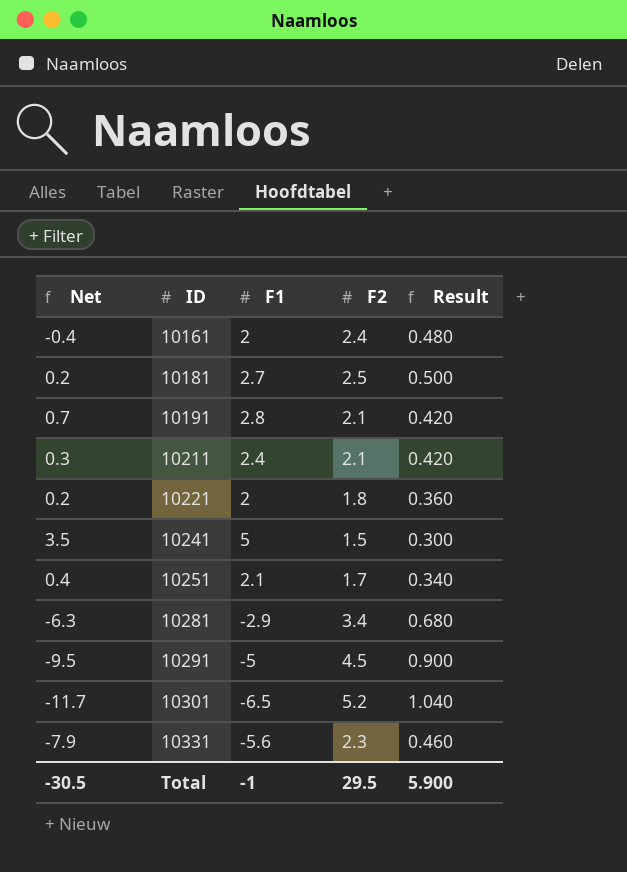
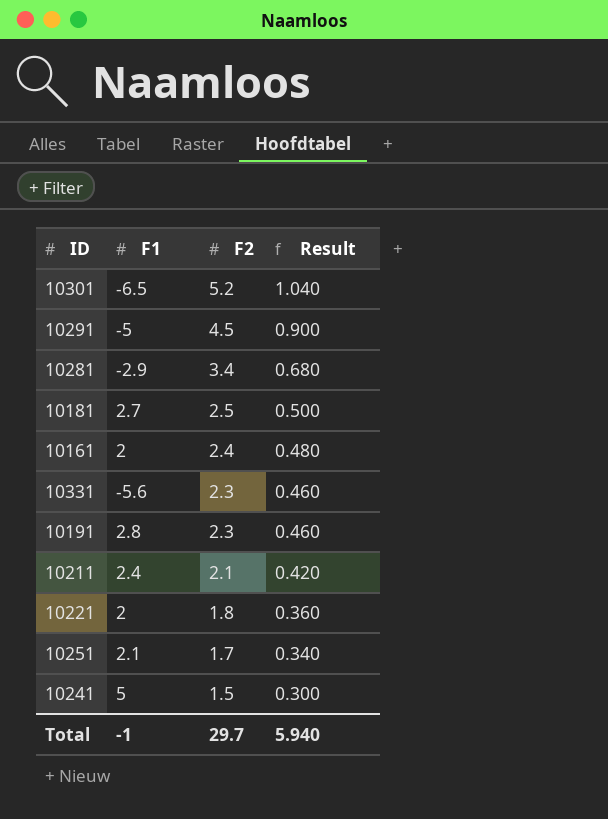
row order: ID ascending -> F2 descending
column Net | formula: [F1] - [F2] -> none
10191 | F2: 2.1 -> 2.3
10191 | Result: 0.420 -> 0.460
Total | F2: 29.5 -> 29.7
Total | Result: 5.900 -> 5.940

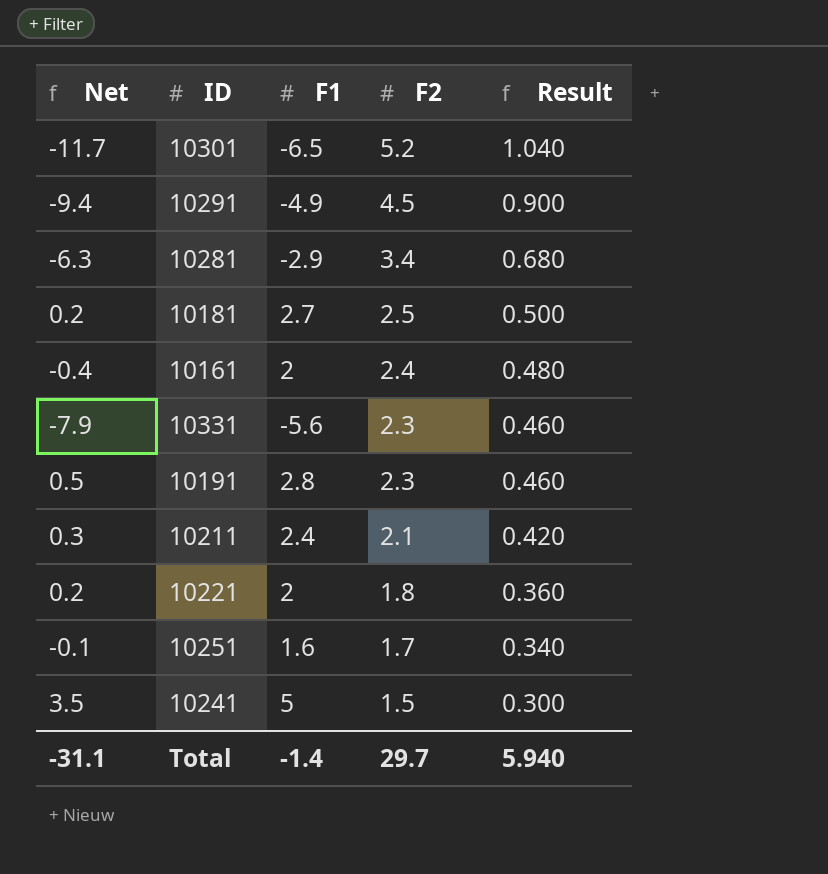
column Net | formula: none -> [F1] - [F2]
10291 | F1: -5 -> -4.9
10251 | F1: 2.1 -> 1.6
Total | F1: -1 -> -1.4

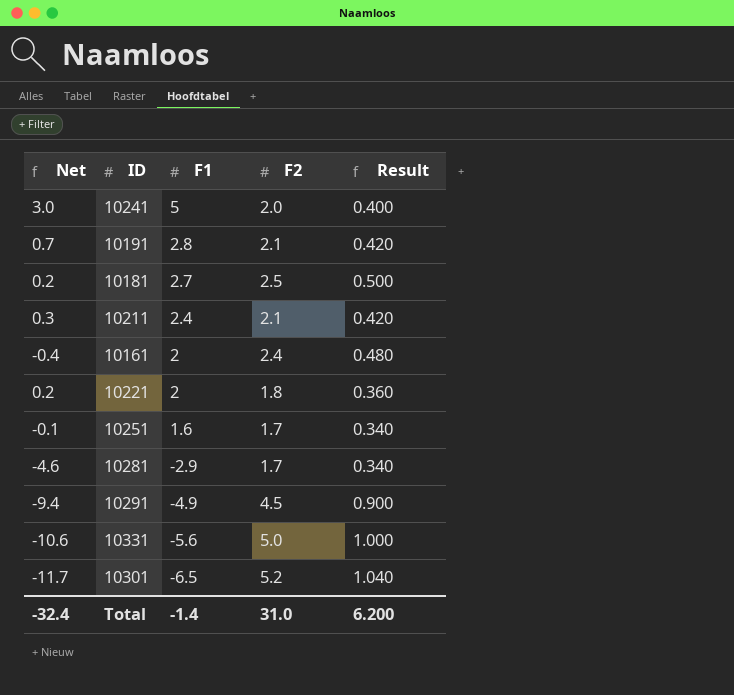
row order: F2 descending -> F1 descending
10241 | Net: 3.5 -> 3.0
10241 | F2: 1.5 -> 2.0
10241 | Result: 0.300 -> 0.400
10191 | Net: 0.5 -> 0.7
10191 | F2: 2.3 -> 2.1
10191 | Result: 0.460 -> 0.420
10281 | Net: -6.3 -> -4.6
10281 | F2: 3.4 -> 1.7
10281 | Result: 0.680 -> 0.340
10331 | Net: -7.9 -> -10.6
10331 | F2: 2.3 -> 5.0
10331 | Result: 0.460 -> 1.000
Total | Net: -31.1 -> -32.4
Total | F2: 29.7 -> 31.0
Total | Result: 5.940 -> 6.200

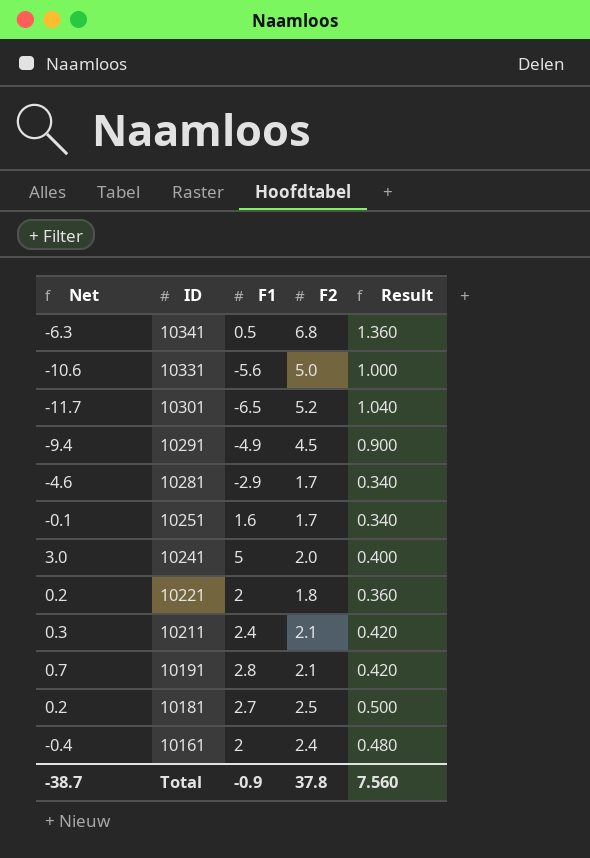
row order: F1 descending -> ID descending
row 10341: none -> -6.3 | 0.5 | 6.8 | 1.360
Total | Net: -32.4 -> -38.7
Total | F1: -1.4 -> -0.9
Total | F2: 31.0 -> 37.8
Total | Result: 6.200 -> 7.560

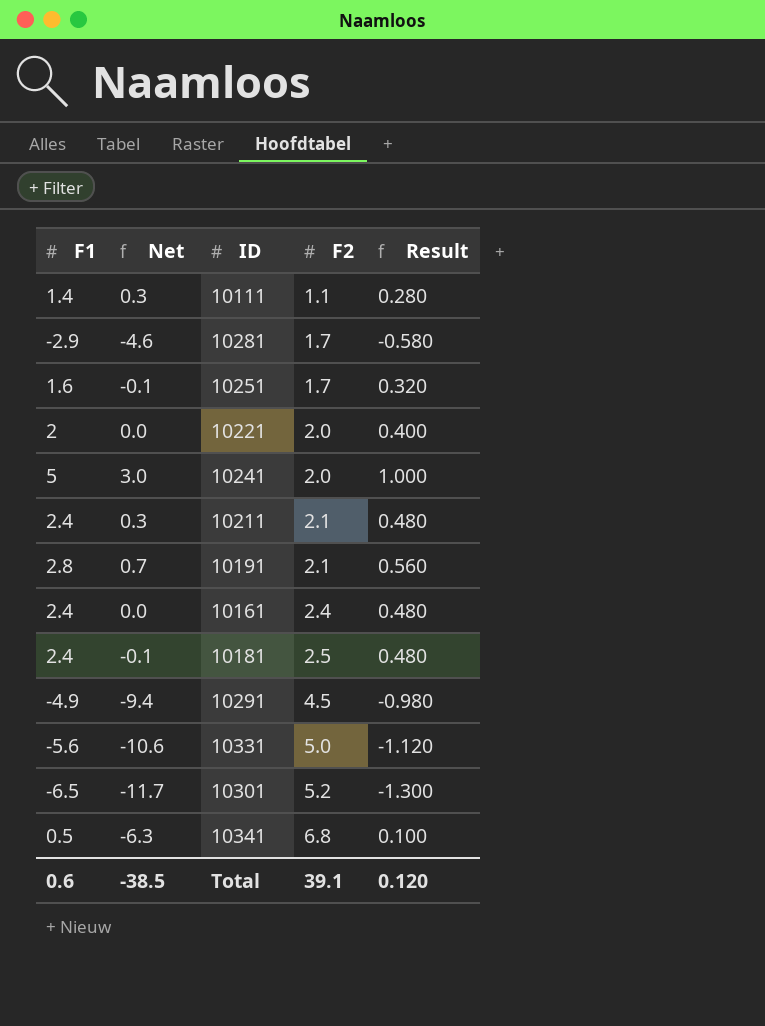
row order: ID descending -> F2 ascending
column F1 | position: 3 -> 1
column Result | formula: [F2] * 0.2 -> [F1] * 0.2
row 10111: none -> 1.4 | 0.3 | 1.1 | 0.280
10221 | Net: 0.2 -> 0.0
10221 | F2: 1.8 -> 2.0
10161 | F1: 2 -> 2.4
10161 | Net: -0.4 -> 0.0
10181 | F1: 2.7 -> 2.4
10181 | Net: 0.2 -> -0.1
Total | F1: -0.9 -> 0.6
Total | Net: -38.7 -> -38.5
Total | F2: 37.8 -> 39.1
Total | Result: 7.560 -> 0.120

